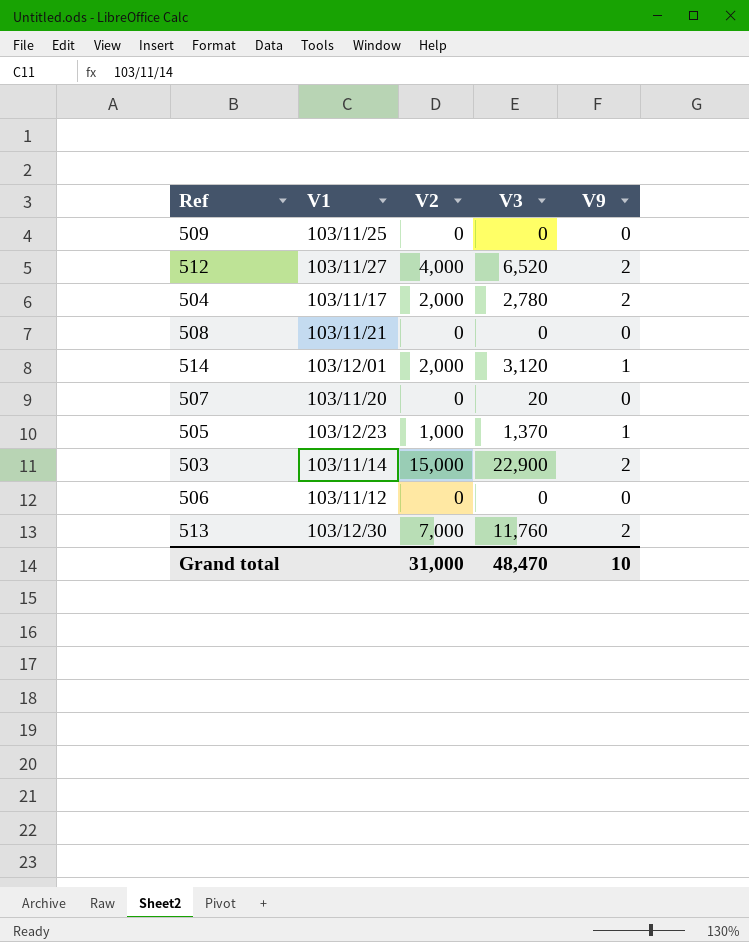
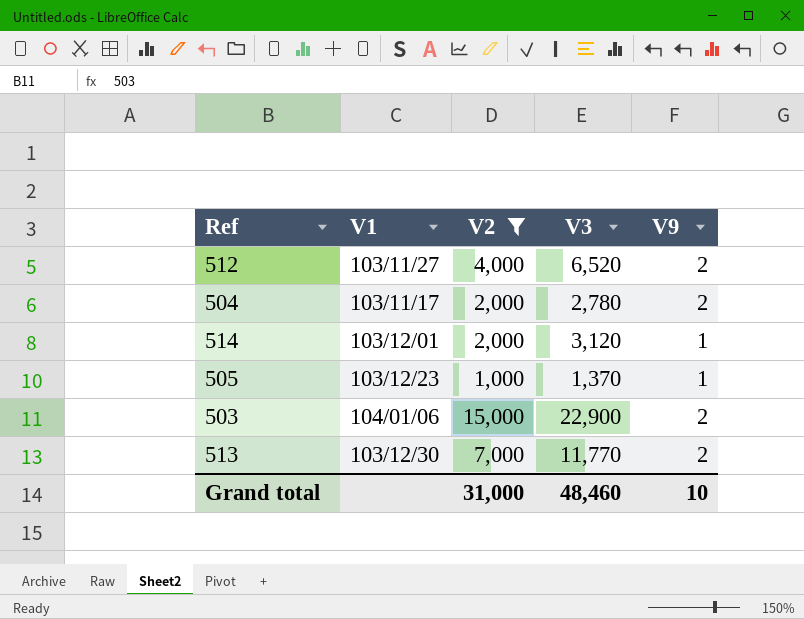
filter: none -> V2 != 0
503 | V1: 103/11/14 -> 104/01/06
513 | V3: 11,760 -> 11,770
Grand total | V3: 48,470 -> 48,460

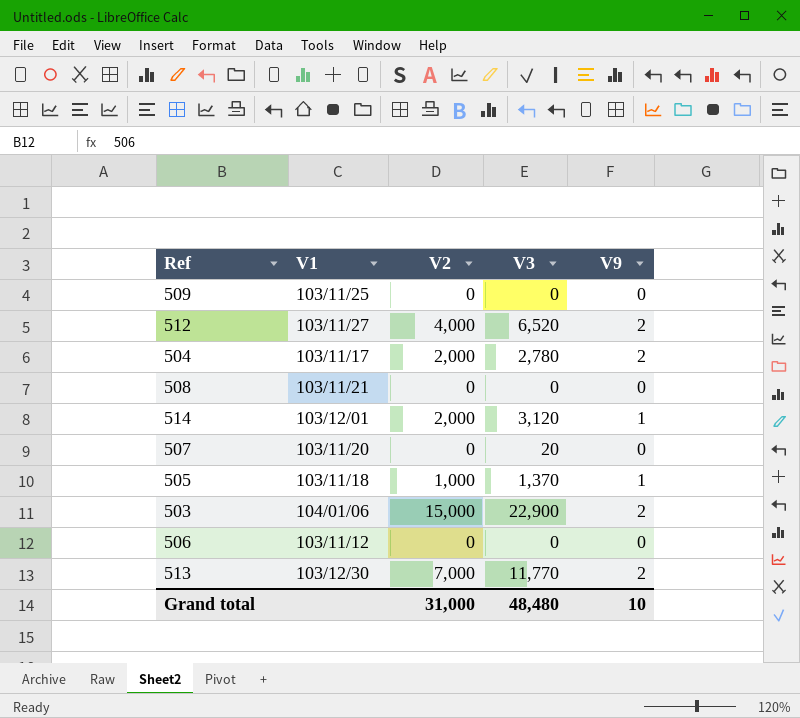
filter: V2 != 0 -> none
505 | V1: 103/12/23 -> 103/11/18
Grand total | V3: 48,460 -> 48,480

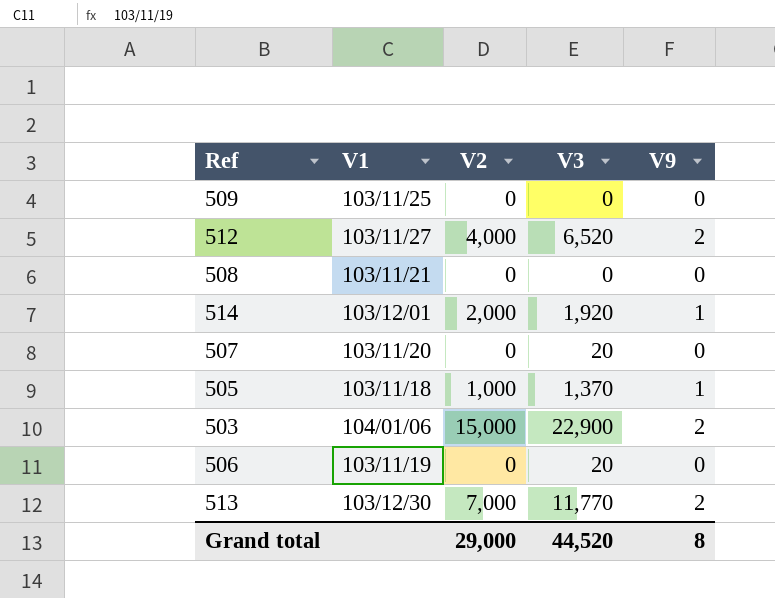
row 504: 103/11/17 | 2,000 | 2,780 | 2 -> none
514 | V3: 3,120 -> 1,920
506 | V1: 103/11/12 -> 103/11/19
506 | V3: 0 -> 20
Grand total | V2: 31,000 -> 29,000
Grand total | V3: 48,480 -> 44,520
Grand total | V9: 10 -> 8

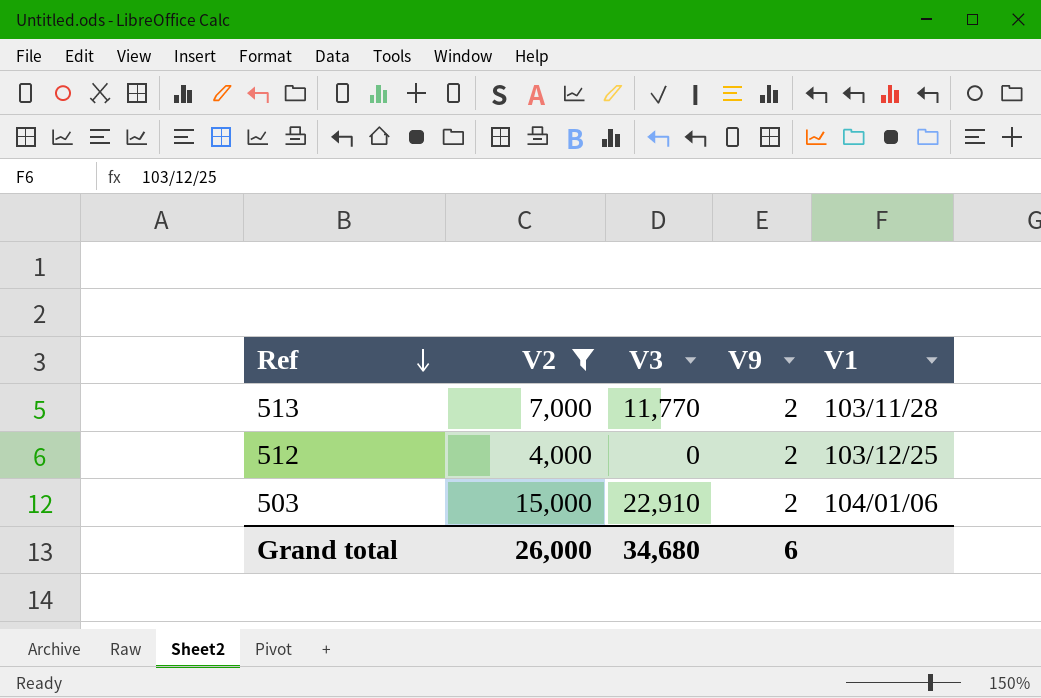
filter: none -> V2 >= 4,000
row order: none -> Ref descending
column V1 | position: 2 -> 5
513 | V1: 103/12/30 -> 103/11/28
512 | V3: 6,520 -> 0
512 | V1: 103/11/27 -> 103/12/25
503 | V3: 22,900 -> 22,910
Grand total | V2: 29,000 -> 26,000
Grand total | V3: 44,520 -> 34,680
Grand total | V9: 8 -> 6

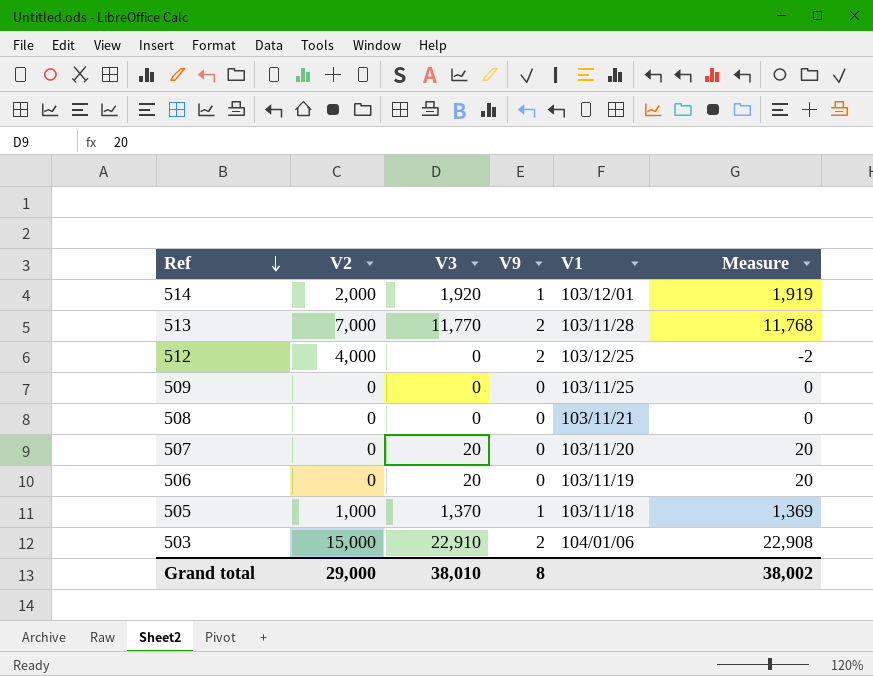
filter: V2 >= 4,000 -> none
column Measure | formula: none -> [V3] - [V9]
Grand total | V2: 26,000 -> 29,000
Grand total | V3: 34,680 -> 38,010
Grand total | V9: 6 -> 8

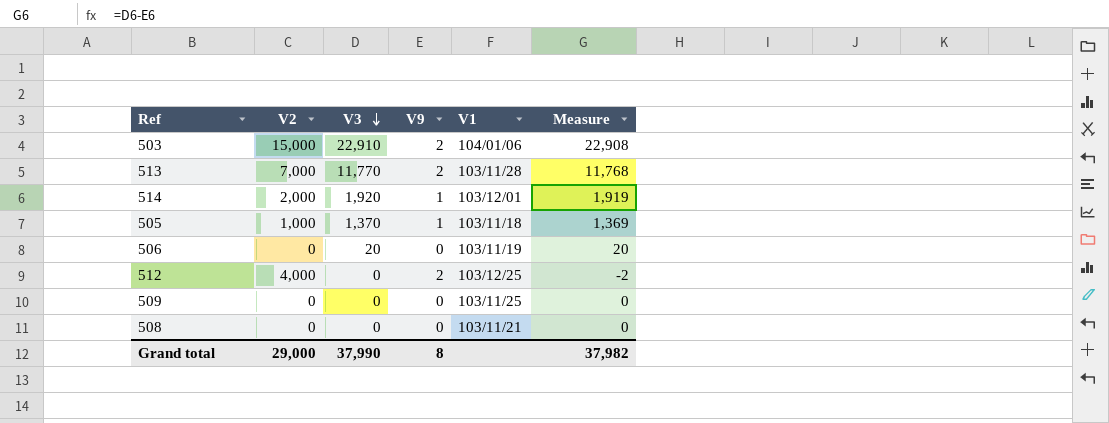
row order: Ref descending -> V3 descending
row 507: 0 | 20 | 0 | 103/11/20 | 20 -> none
Grand total | V3: 38,010 -> 37,990
Grand total | Measure: 38,002 -> 37,982

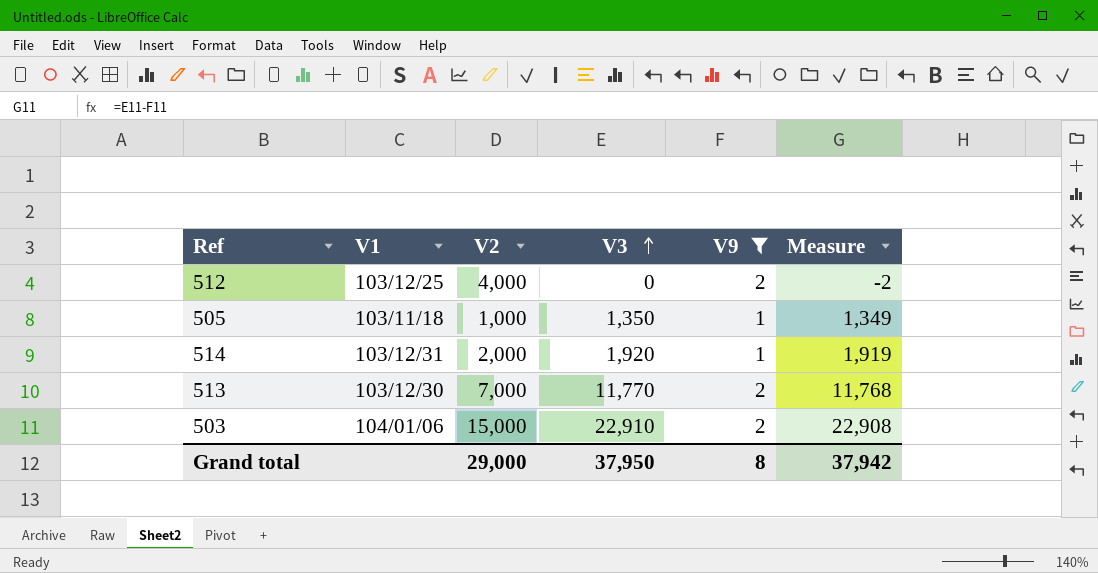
filter: none -> V9 != 0
row order: V3 descending -> V3 ascending
column V1 | position: 5 -> 2
505 | V3: 1,370 -> 1,350
505 | Measure: 1,369 -> 1,349
514 | V1: 103/12/01 -> 103/12/31
513 | V1: 103/11/28 -> 103/12/30
Grand total | V3: 37,990 -> 37,950
Grand total | Measure: 37,982 -> 37,942

